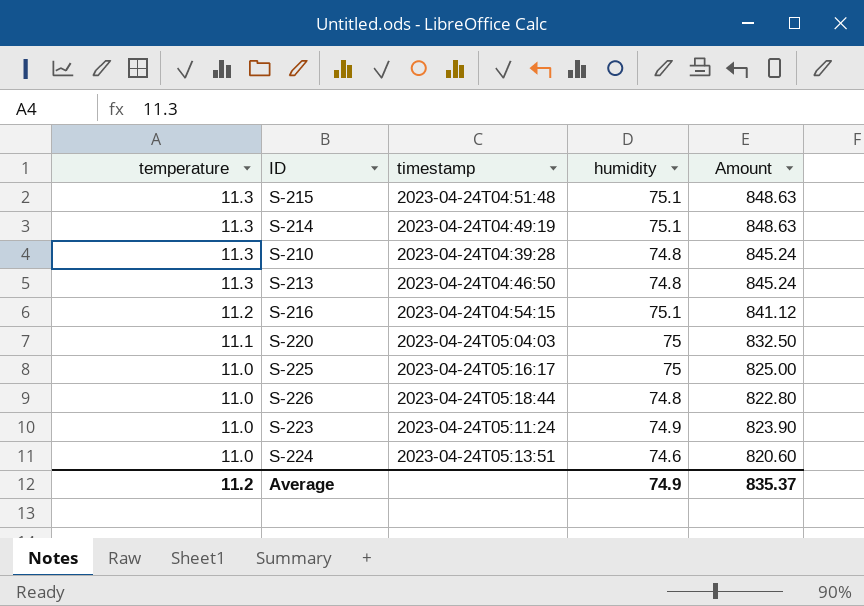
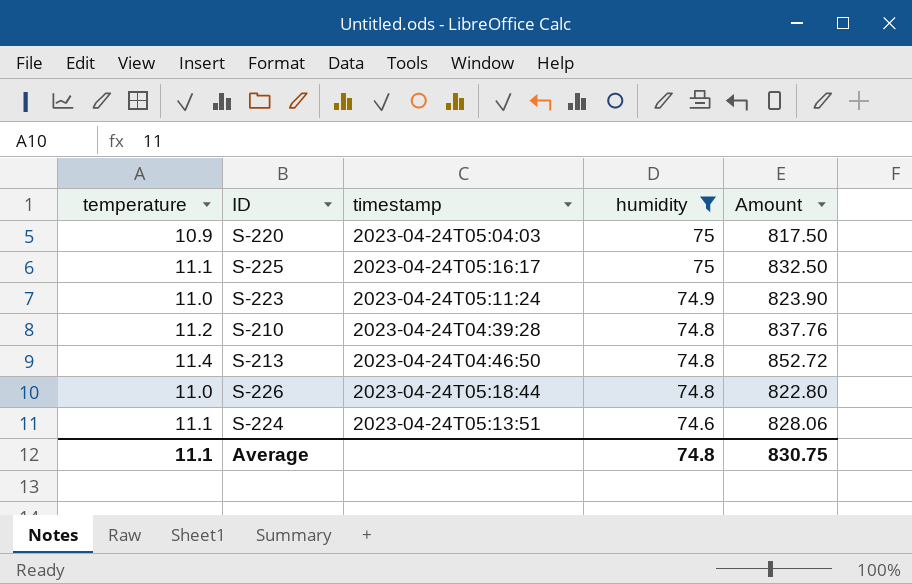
filter: none -> humidity != 75.1
row order: temperature descending -> humidity descending
S-220 | temperature: 11.1 -> 10.9
S-220 | Amount: 832.50 -> 817.50
S-225 | temperature: 11.0 -> 11.1
S-225 | Amount: 825.00 -> 832.50
S-210 | temperature: 11.3 -> 11.2
S-210 | Amount: 845.24 -> 837.76
S-213 | temperature: 11.3 -> 11.4
S-213 | Amount: 845.24 -> 852.72
S-224 | temperature: 11.0 -> 11.1
S-224 | Amount: 820.60 -> 828.06
Average | temperature: 11.2 -> 11.1
Average | humidity: 74.9 -> 74.8
Average | Amount: 835.37 -> 830.75

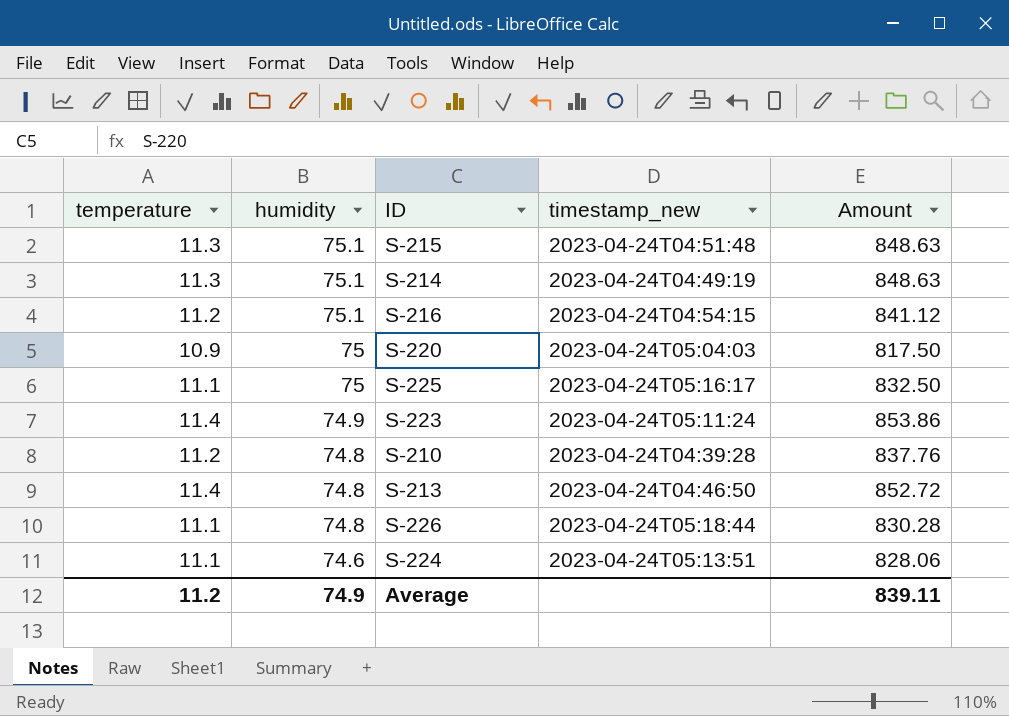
filter: humidity != 75.1 -> none
column humidity | position: 4 -> 2
column name: timestamp -> timestamp_new
S-223 | temperature: 11.0 -> 11.4
S-223 | Amount: 823.90 -> 853.86
S-226 | temperature: 11.0 -> 11.1
S-226 | Amount: 822.80 -> 830.28
Average | temperature: 11.1 -> 11.2
Average | humidity: 74.8 -> 74.9
Average | Amount: 830.75 -> 839.11

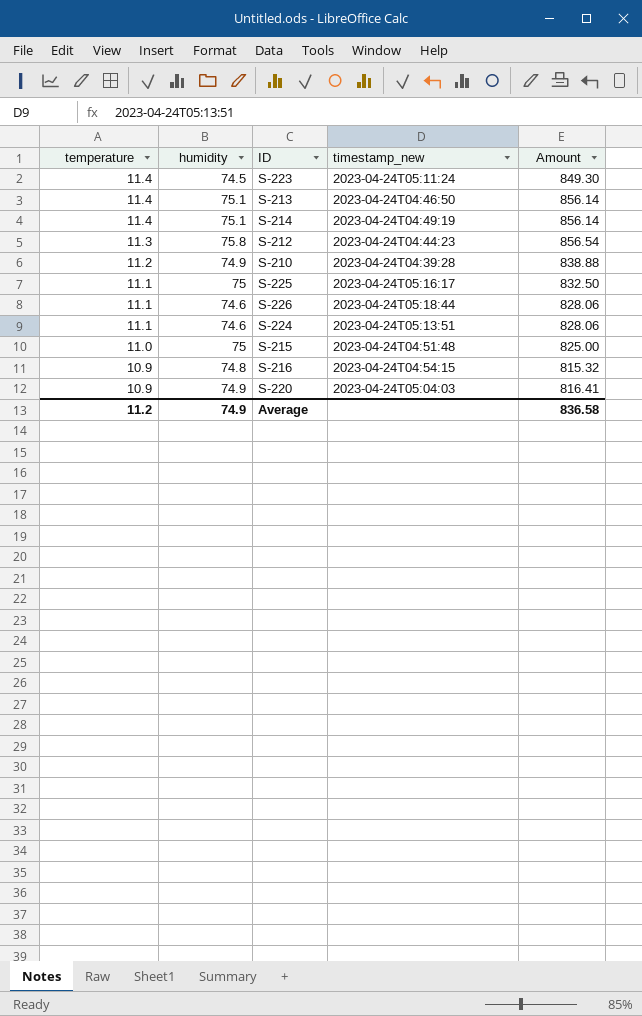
row order: humidity descending -> temperature descending
S-223 | humidity: 74.9 -> 74.5
S-223 | Amount: 853.86 -> 849.30
S-213 | humidity: 74.8 -> 75.1
S-213 | Amount: 852.72 -> 856.14
S-214 | temperature: 11.3 -> 11.4
S-214 | Amount: 848.63 -> 856.14
row S-212: none -> 11.3 | 75.8 | 2023-04-24T04:44:23 | 856.54
S-210 | humidity: 74.8 -> 74.9
S-210 | Amount: 837.76 -> 838.88
S-226 | humidity: 74.8 -> 74.6
S-226 | Amount: 830.28 -> 828.06
S-215 | temperature: 11.3 -> 11.0
S-215 | humidity: 75.1 -> 75
S-215 | Amount: 848.63 -> 825.00
S-216 | temperature: 11.2 -> 10.9
S-216 | humidity: 75.1 -> 74.8
S-216 | Amount: 841.12 -> 815.32
S-220 | humidity: 75 -> 74.9
S-220 | Amount: 817.50 -> 816.41
Average | Amount: 839.11 -> 836.58

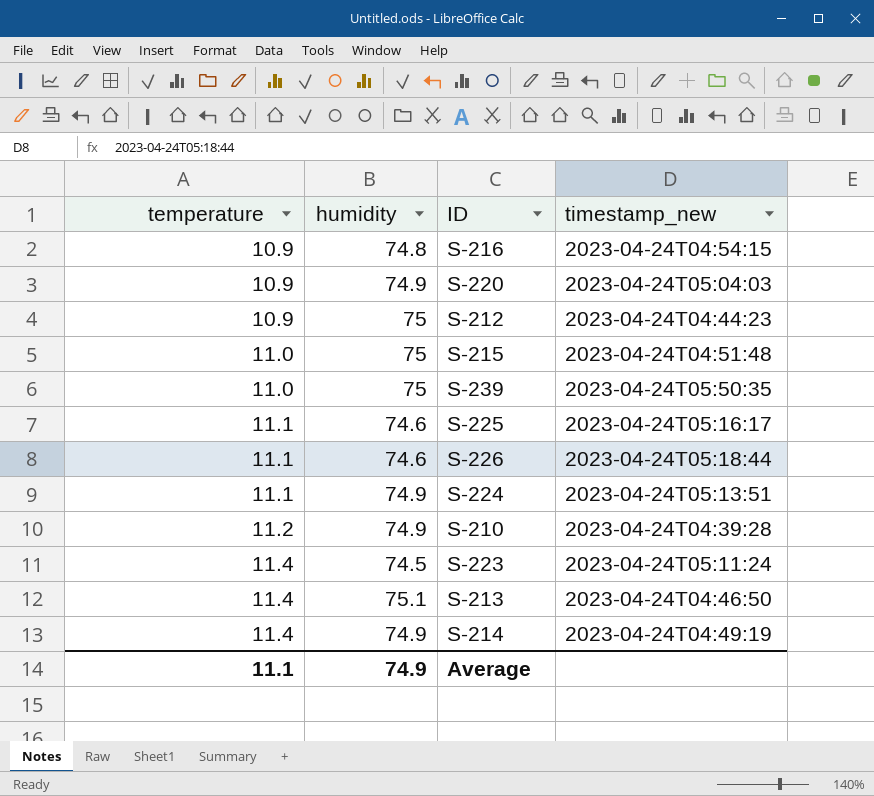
row order: temperature descending -> temperature ascending
column Amount | formula: [temperature] * [humidity] -> none
S-212 | temperature: 11.3 -> 10.9
S-212 | humidity: 75.8 -> 75
row S-239: none -> 11.0 | 75 | 2023-04-24T05:50:35
S-225 | humidity: 75 -> 74.6
S-224 | humidity: 74.6 -> 74.9
S-214 | humidity: 75.1 -> 74.9
Average | temperature: 11.2 -> 11.1

